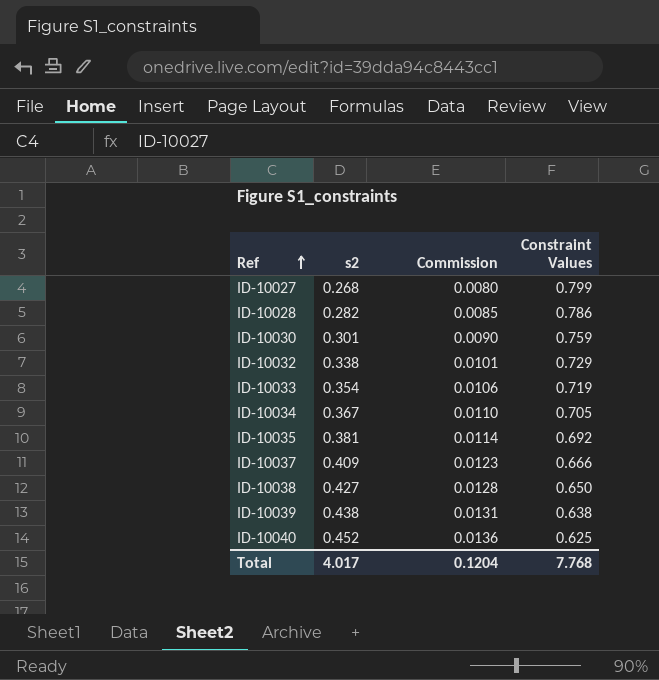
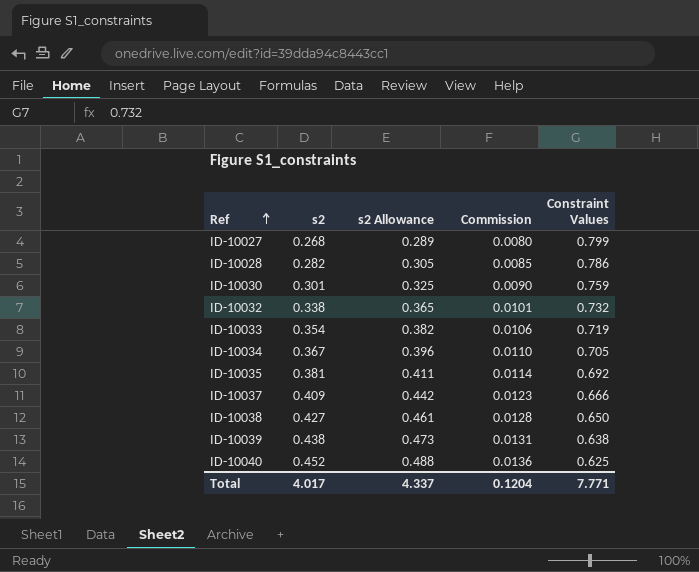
column s2 Allowance | formula: none -> [s2] * 1.08
ID-10032 | Constraint Values: 0.729 -> 0.732
Total | Constraint Values: 7.768 -> 7.771

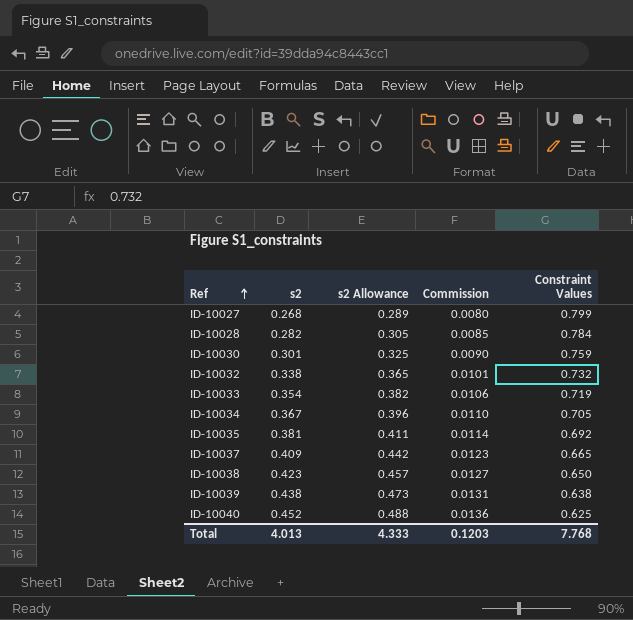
ID-10028 | Constraint Values: 0.786 -> 0.784
ID-10037 | Constraint Values: 0.666 -> 0.665
ID-10038 | s2: 0.427 -> 0.423
ID-10038 | s2 Allowance: 0.461 -> 0.457
ID-10038 | Commission: 0.0128 -> 0.0127
Total | s2: 4.017 -> 4.013
Total | s2 Allowance: 4.337 -> 4.333
Total | Commission: 0.1204 -> 0.1203
Total | Constraint Values: 7.771 -> 7.768

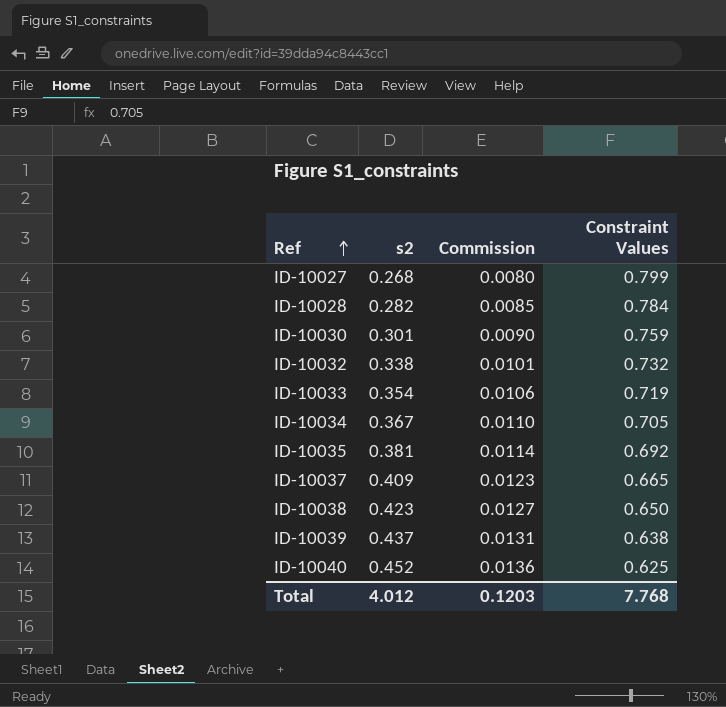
column s2 Allowance | formula: [s2] * 1.08 -> none
ID-10039 | s2: 0.438 -> 0.437
Total | s2: 4.013 -> 4.012

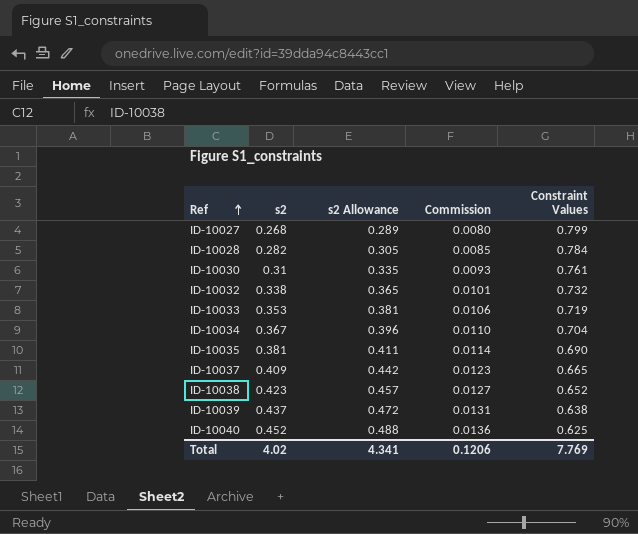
column s2 Allowance | formula: none -> [s2] * 1.08
ID-10030 | s2: 0.301 -> 0.31
ID-10030 | Commission: 0.0090 -> 0.0093
ID-10030 | Constraint Values: 0.759 -> 0.761
ID-10033 | s2: 0.354 -> 0.353
ID-10034 | Constraint Values: 0.705 -> 0.704
ID-10035 | Constraint Values: 0.692 -> 0.690
ID-10038 | Constraint Values: 0.650 -> 0.652
Total | s2: 4.012 -> 4.02
Total | Commission: 0.1203 -> 0.1206
Total | Constraint Values: 7.768 -> 7.769

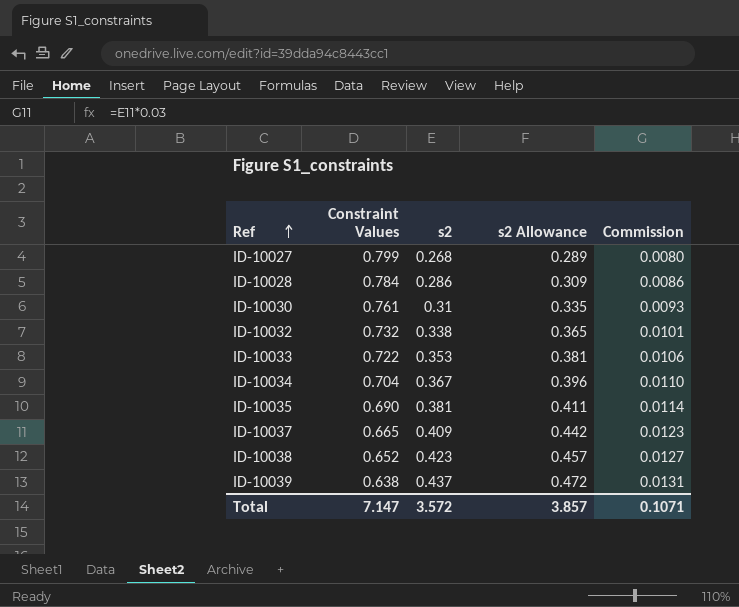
column Constraint Values | position: 5 -> 2
row ID-10040: 0.452 | 0.488 | 0.0136 | 0.625 -> none
ID-10028 | s2: 0.282 -> 0.286
ID-10028 | s2 Allowance: 0.305 -> 0.309
ID-10028 | Commission: 0.0085 -> 0.0086
ID-10033 | Constraint Values: 0.719 -> 0.722
Total | Constraint Values: 7.769 -> 7.147
Total | s2: 4.02 -> 3.572
Total | s2 Allowance: 4.341 -> 3.857
Total | Commission: 0.1206 -> 0.1071

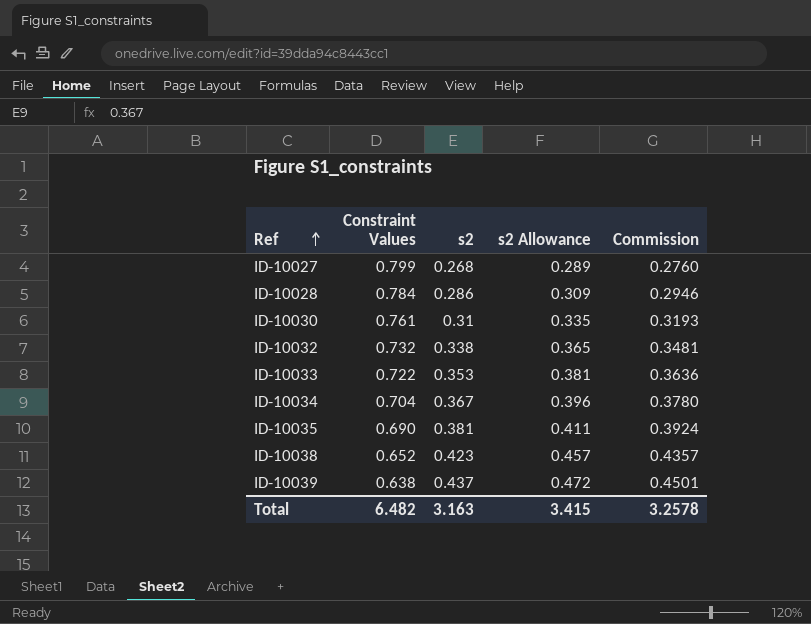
column Commission | formula: [s2] * 0.03 -> [s2] * 1.03
row ID-10037: 0.665 | 0.409 | 0.442 | 0.0123 -> none
Total | Constraint Values: 7.147 -> 6.482
Total | s2: 3.572 -> 3.163
Total | s2 Allowance: 3.857 -> 3.415
Total | Commission: 0.1071 -> 3.2578

